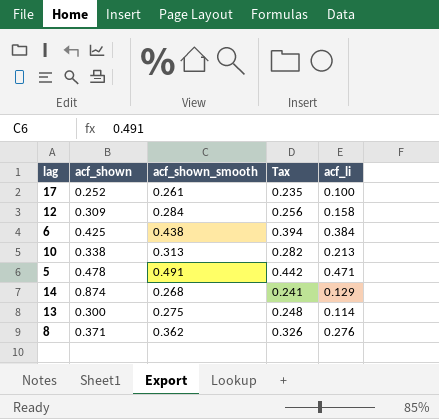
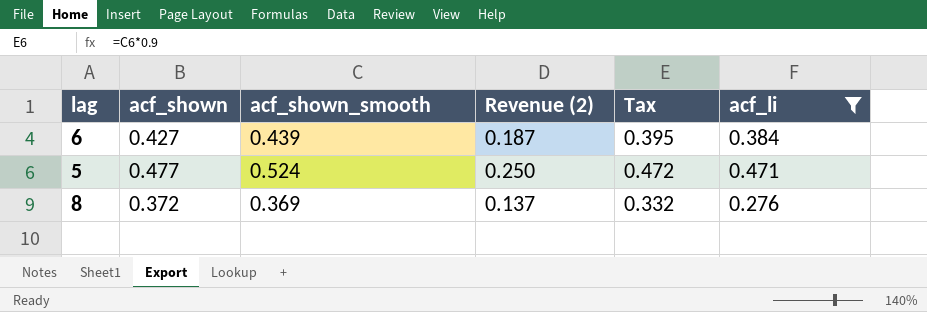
filter: none -> acf_li >= 0.276
column Revenue (2) | formula: none -> [acf_shown] * [acf_shown_smooth]
6 | acf_shown: 0.425 -> 0.427
6 | acf_shown_smooth: 0.438 -> 0.439
6 | Tax: 0.394 -> 0.395
5 | acf_shown: 0.478 -> 0.477
5 | acf_shown_smooth: 0.491 -> 0.524
5 | Tax: 0.442 -> 0.472
8 | acf_shown: 0.371 -> 0.372
8 | acf_shown_smooth: 0.362 -> 0.369
8 | Tax: 0.326 -> 0.332

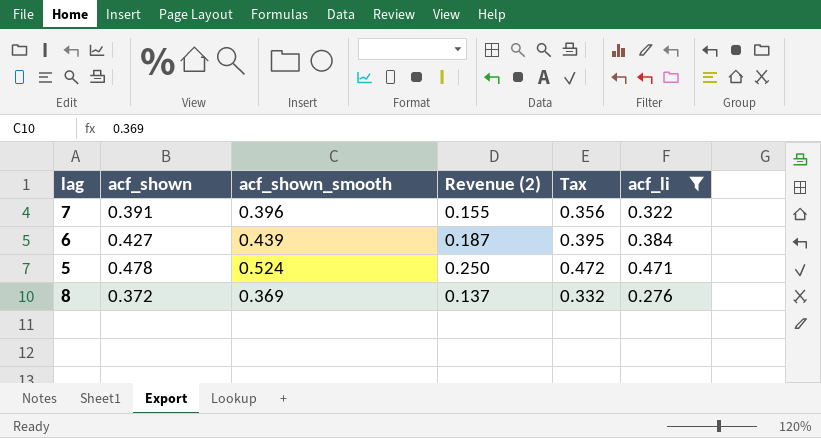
row 7: none -> 0.391 | 0.396 | 0.155 | 0.356 | 0.322
5 | acf_shown: 0.477 -> 0.478

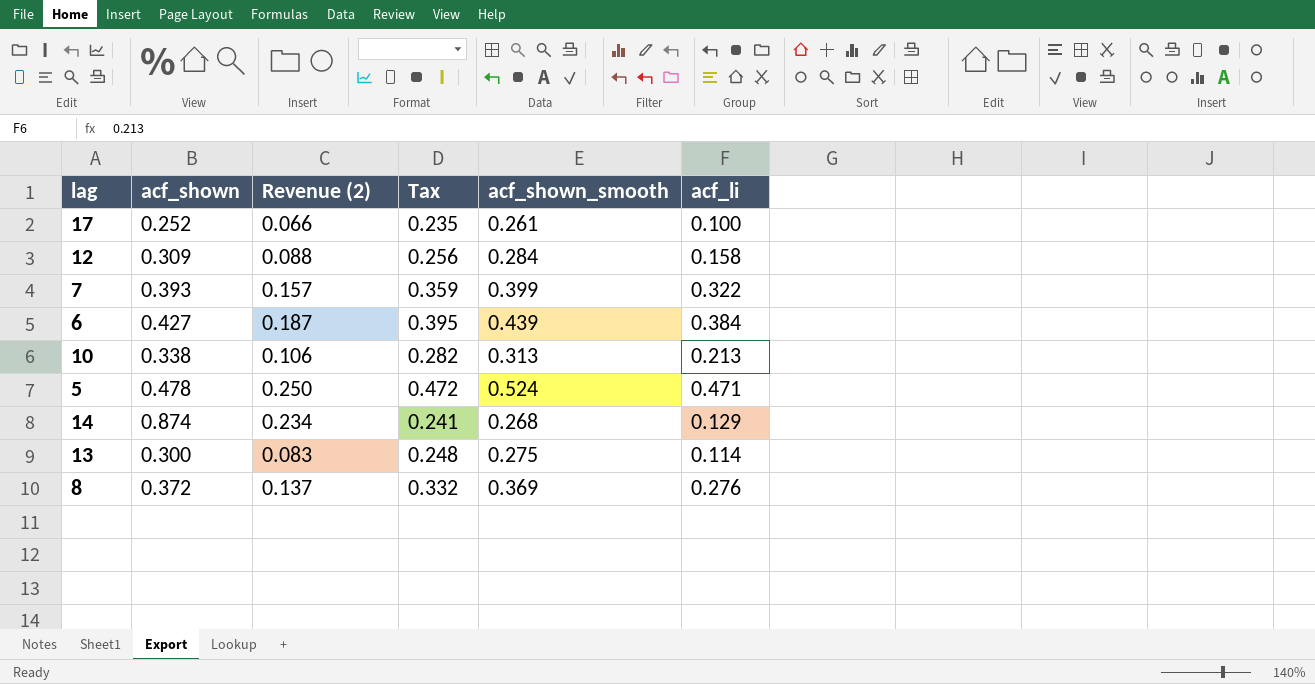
filter: acf_li >= 0.276 -> none
column acf_shown_smooth | position: 3 -> 5
7 | acf_shown: 0.391 -> 0.393
7 | Revenue (2): 0.155 -> 0.157
7 | Tax: 0.356 -> 0.359
7 | acf_shown_smooth: 0.396 -> 0.399

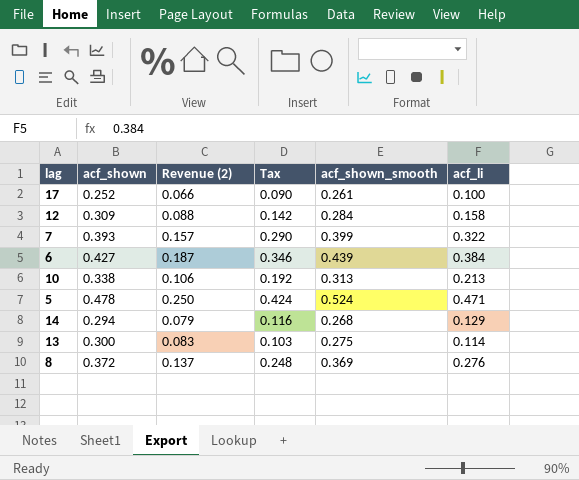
column Tax | formula: [acf_shown_smooth] * 0.9 -> [acf_li] * 0.9
14 | acf_shown: 0.874 -> 0.294
14 | Revenue (2): 0.234 -> 0.079

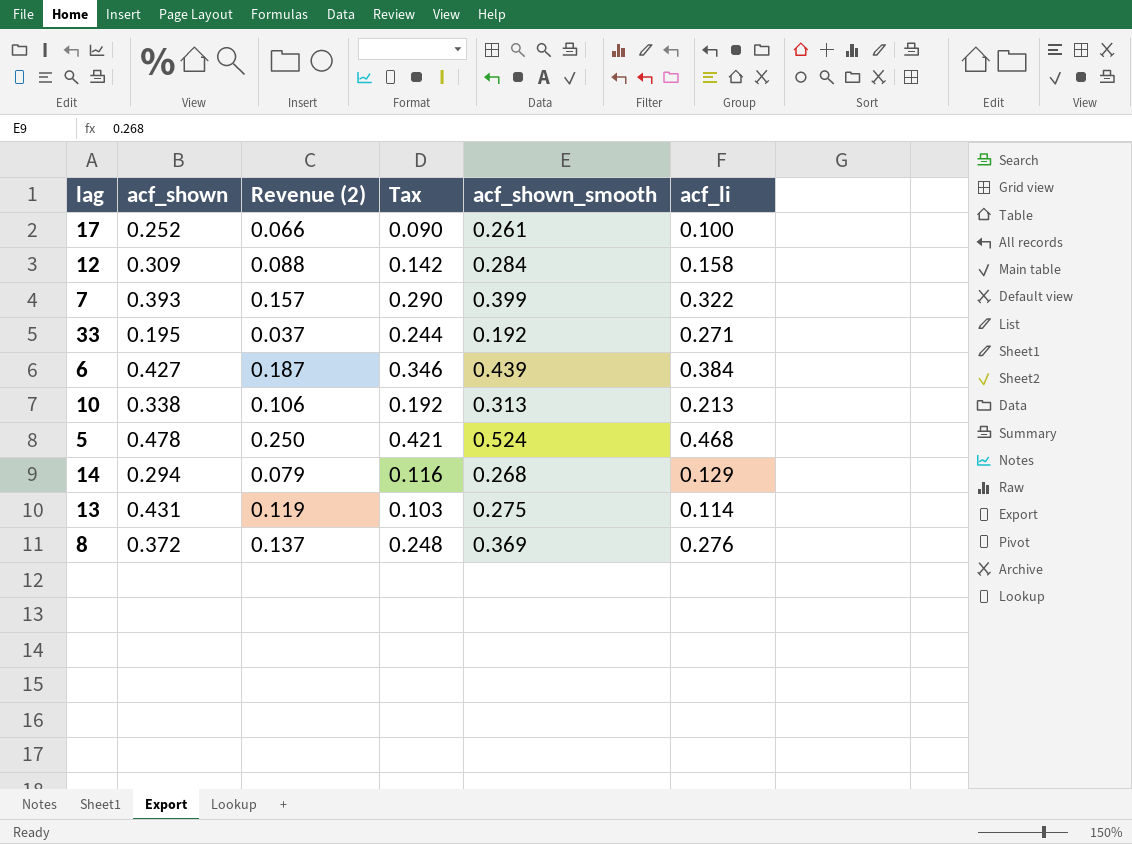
row 33: none -> 0.195 | 0.037 | 0.244 | 0.192 | 0.271
5 | Tax: 0.424 -> 0.421
5 | acf_li: 0.471 -> 0.468
13 | acf_shown: 0.300 -> 0.431
13 | Revenue (2): 0.083 -> 0.119

